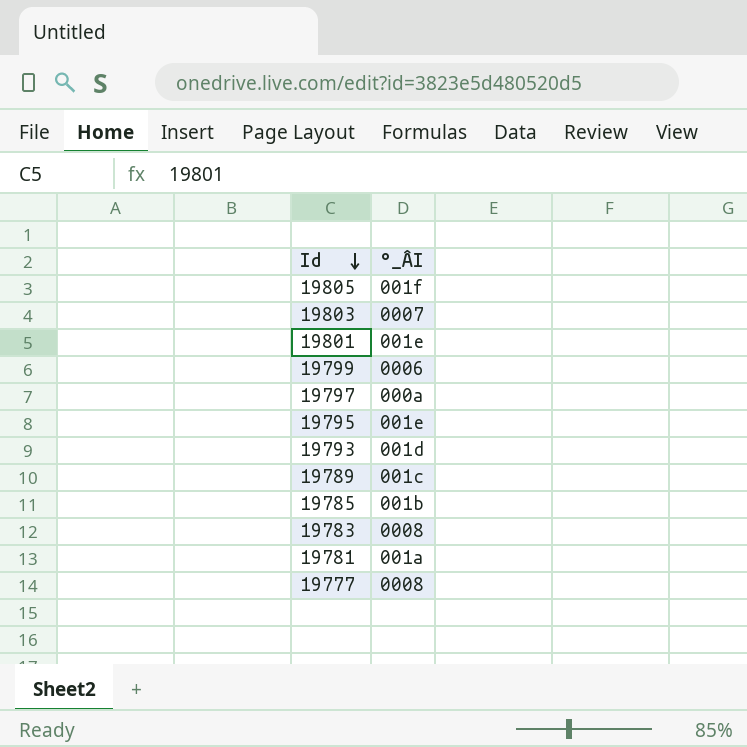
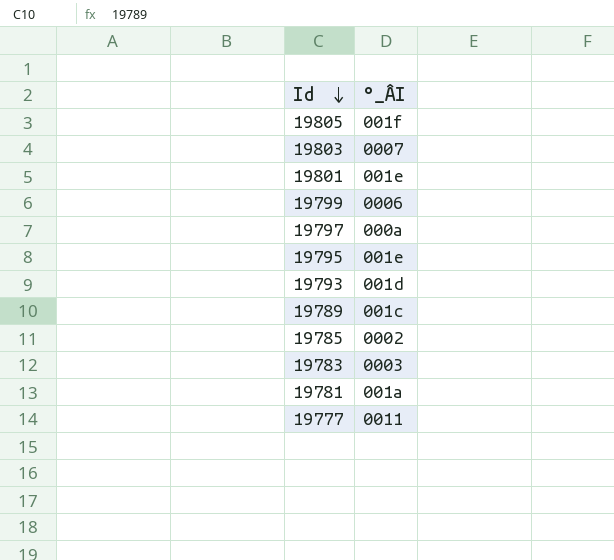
19785 | °_ÂI: 001b -> 0002
19783 | °_ÂI: 0008 -> 0003
19777 | °_ÂI: 0008 -> 0011

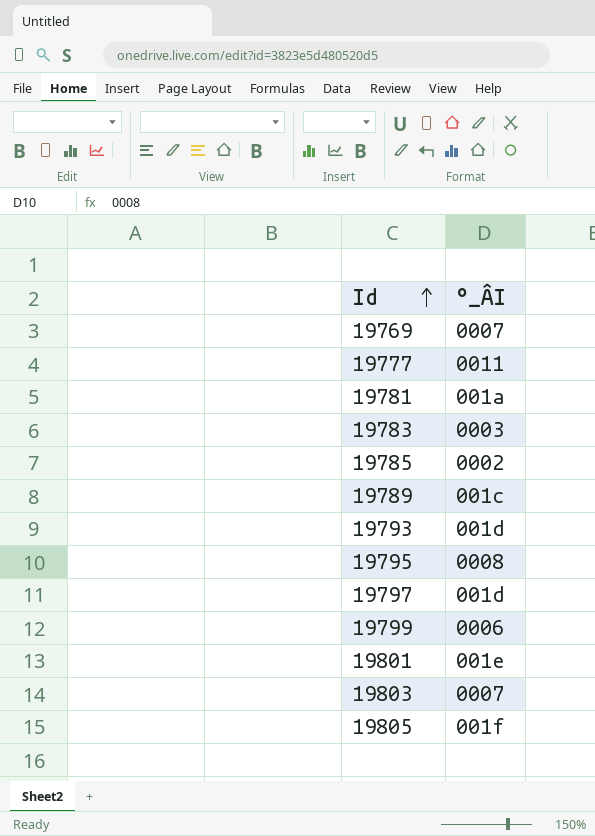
row order: Id descending -> Id ascending
row 19769: none -> 0007
19795 | °_ÂI: 001e -> 0008
19797 | °_ÂI: 000a -> 001d

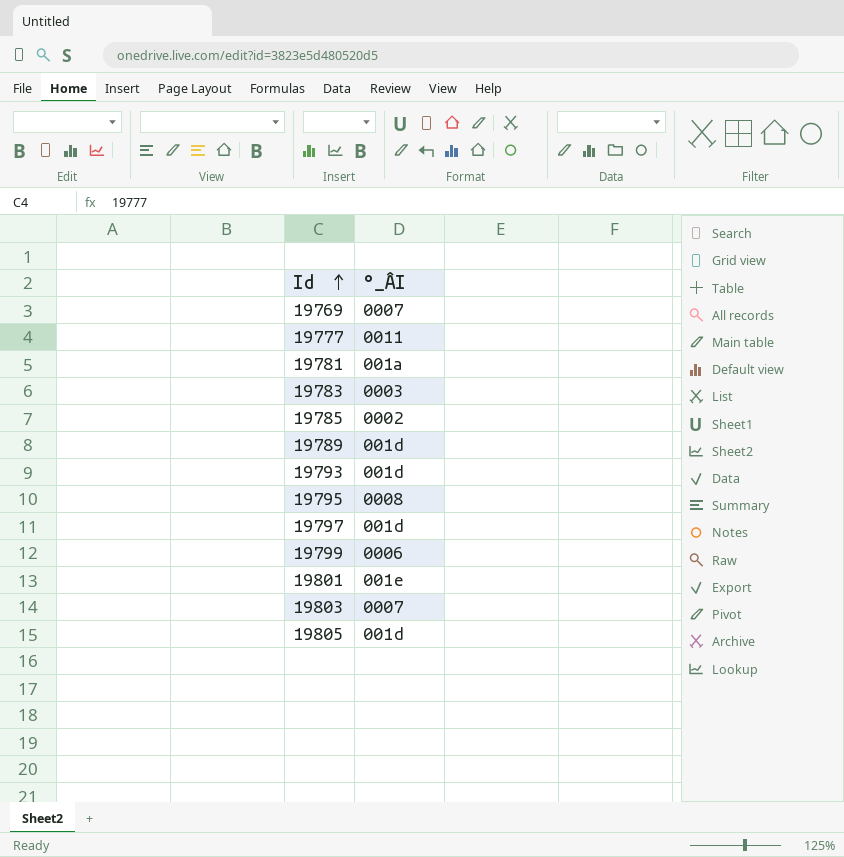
19789 | °_ÂI: 001c -> 001d
19805 | °_ÂI: 001f -> 001d

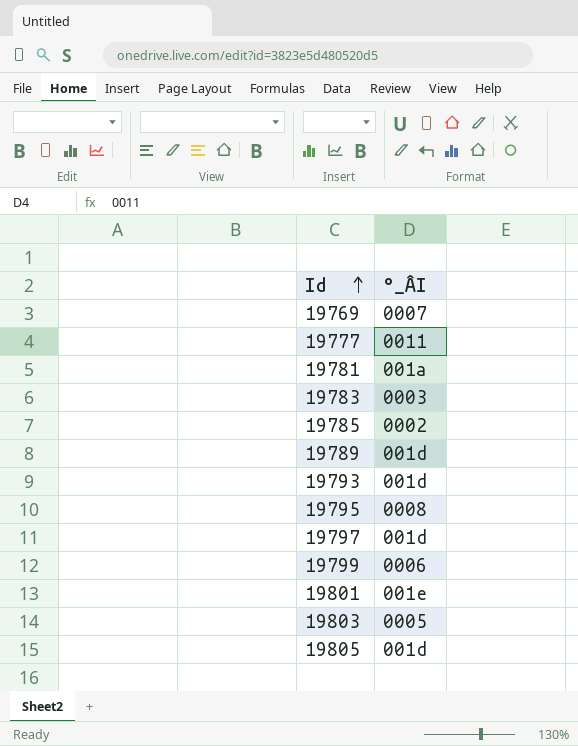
19803 | °_ÂI: 0007 -> 0005

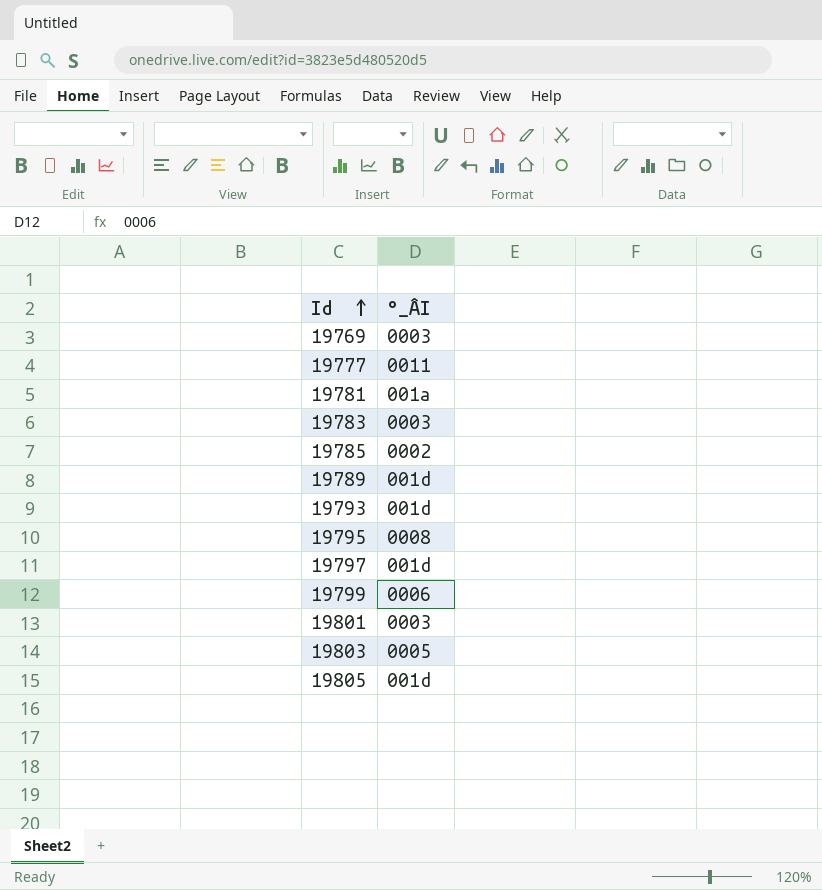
19769 | °_ÂI: 0007 -> 0003
19801 | °_ÂI: 001e -> 0003

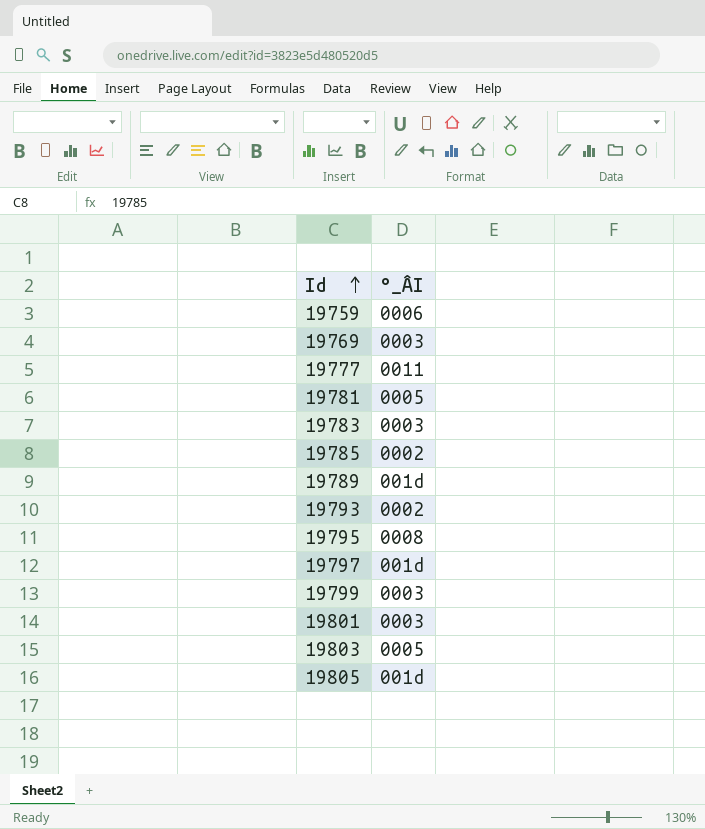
row 19759: none -> 0006
19781 | °_ÂI: 001a -> 0005
19793 | °_ÂI: 001d -> 0002
19799 | °_ÂI: 0006 -> 0003

